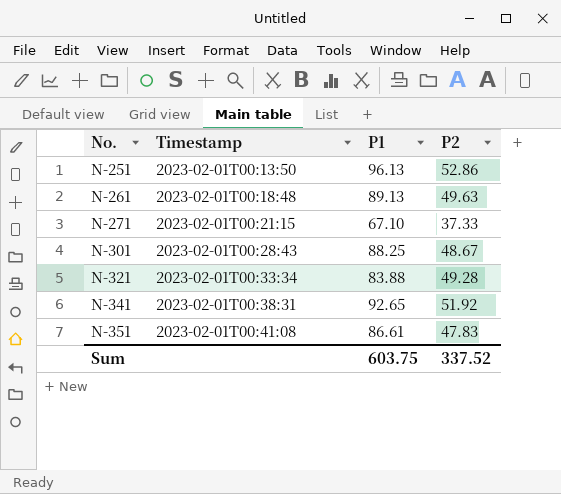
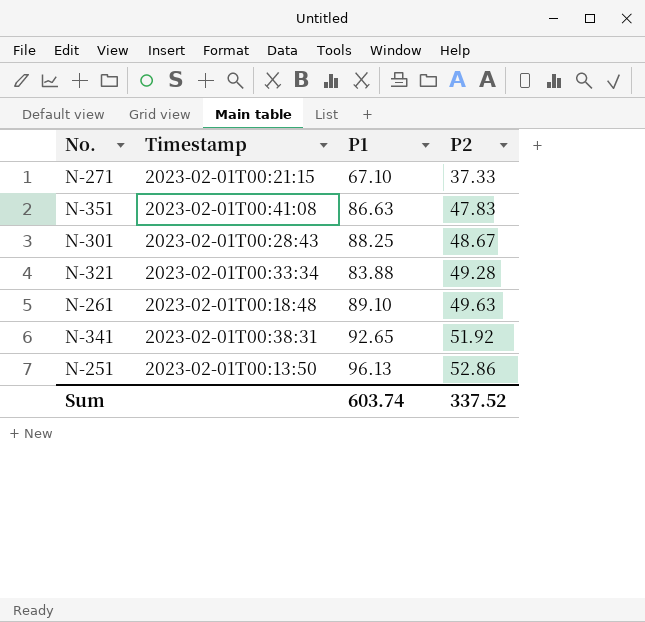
row order: No. ascending -> P2 ascending
N-351 | P1: 86.61 -> 86.63
N-261 | P1: 89.13 -> 89.10
Sum | P1: 603.75 -> 603.74

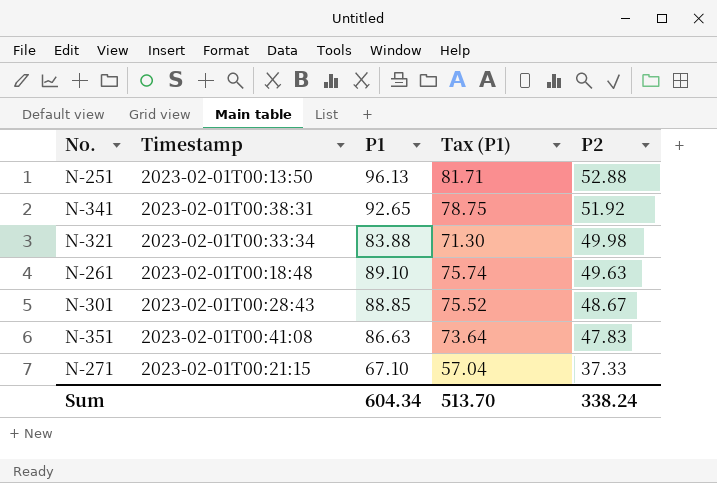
row order: P2 ascending -> P2 descending
column Tax (P1) | formula: none -> [P1] * 0.85
N-251 | P2: 52.86 -> 52.88
N-321 | P2: 49.28 -> 49.98
N-301 | P1: 88.25 -> 88.85
Sum | P1: 603.74 -> 604.34
Sum | P2: 337.52 -> 338.24

